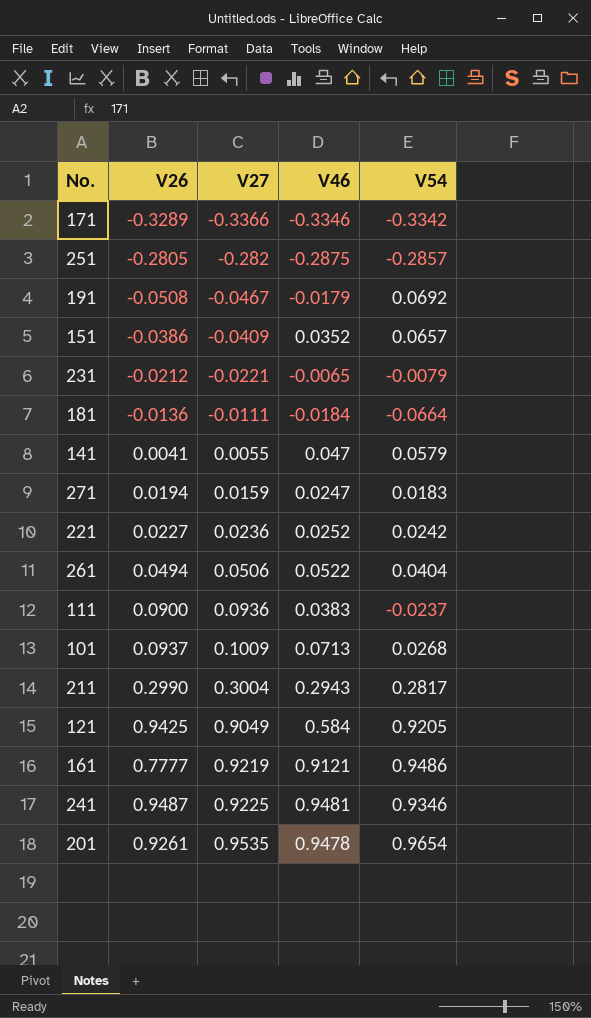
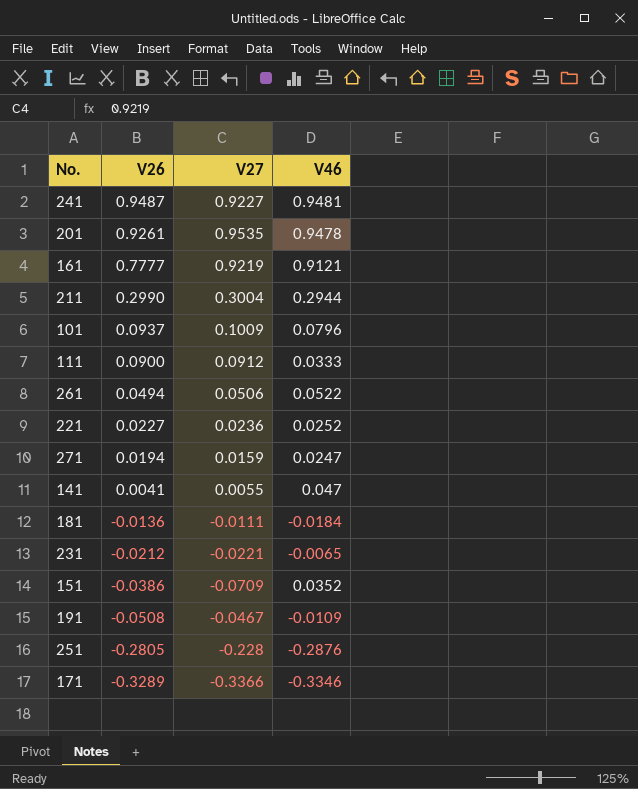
row order: V27 ascending -> V26 descending
column V54 | position: 5 -> none
row 121: 0.9425 | 0.9049 | 0.584 | 0.9205 -> none
241 | V27: 0.9225 -> 0.9227
211 | V46: 0.2943 -> 0.2944
101 | V46: 0.0713 -> 0.0796
111 | V27: 0.0936 -> 0.0912
111 | V46: 0.0383 -> 0.0333
151 | V27: -0.0409 -> -0.0709
191 | V46: -0.0179 -> -0.0109
251 | V27: -0.282 -> -0.228
251 | V46: -0.2875 -> -0.2876

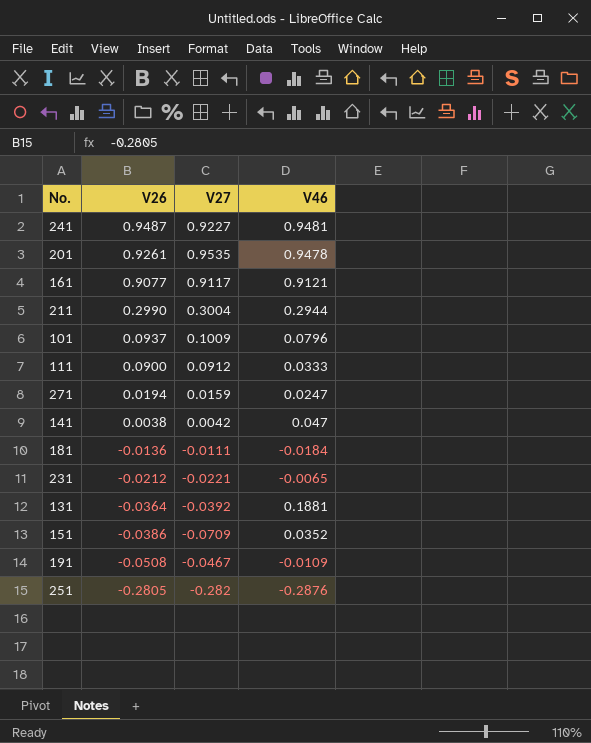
row 261: 0.0494 | 0.0506 | 0.0522 -> none
row 221: 0.0227 | 0.0236 | 0.0252 -> none
row 171: -0.3289 | -0.3366 | -0.3346 -> none
161 | V26: 0.7777 -> 0.9077
161 | V27: 0.9219 -> 0.9117
141 | V26: 0.0041 -> 0.0038
141 | V27: 0.0055 -> 0.0042
row 131: none -> -0.0364 | -0.0392 | 0.1881
251 | V27: -0.228 -> -0.282

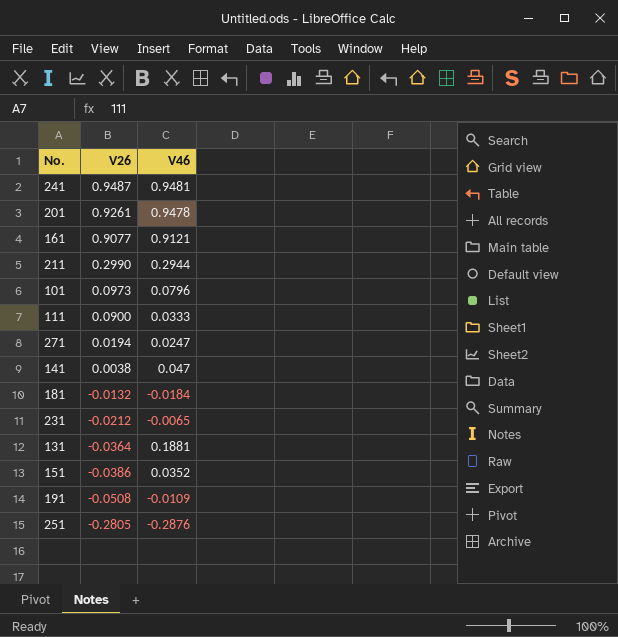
column V27 | position: 3 -> none
101 | V26: 0.0937 -> 0.0973
181 | V26: -0.0136 -> -0.0132

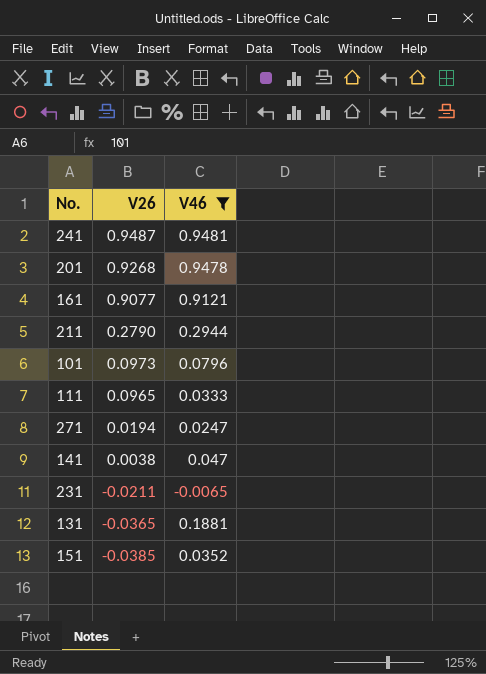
filter: none -> V46 >= -0.0065
201 | V26: 0.9261 -> 0.9268
211 | V26: 0.2990 -> 0.2790
111 | V26: 0.0900 -> 0.0965
231 | V26: -0.0212 -> -0.0211
131 | V26: -0.0364 -> -0.0365
151 | V26: -0.0386 -> -0.0385

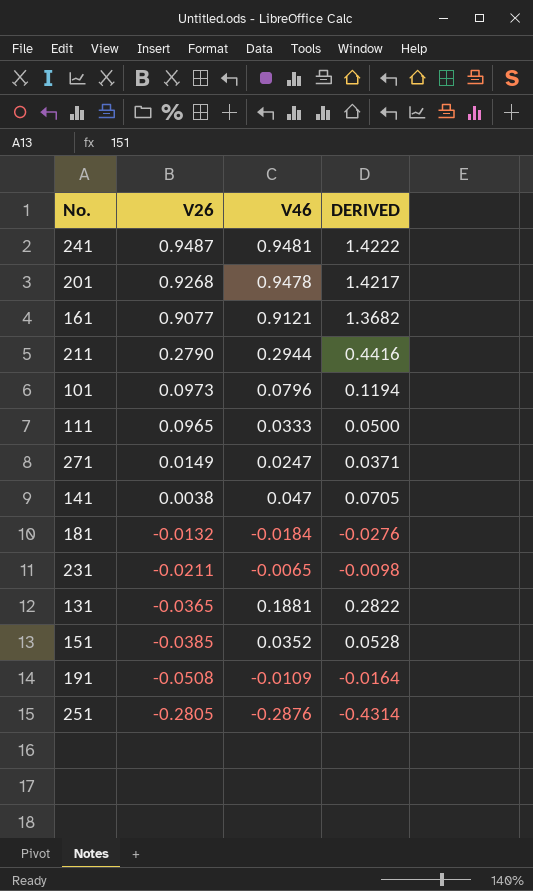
filter: V46 >= -0.0065 -> none
column DERIVED | formula: none -> [V46] * 1.5
271 | V26: 0.0194 -> 0.0149

